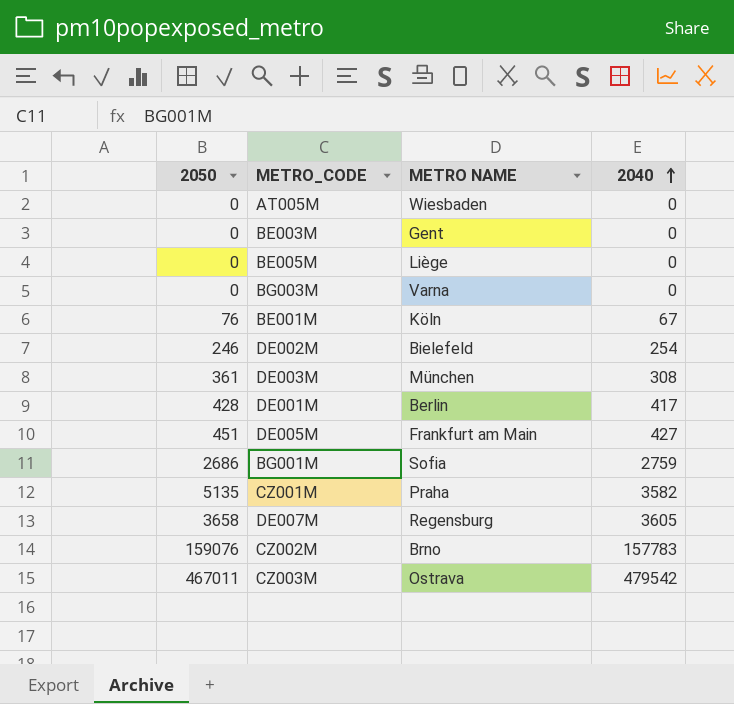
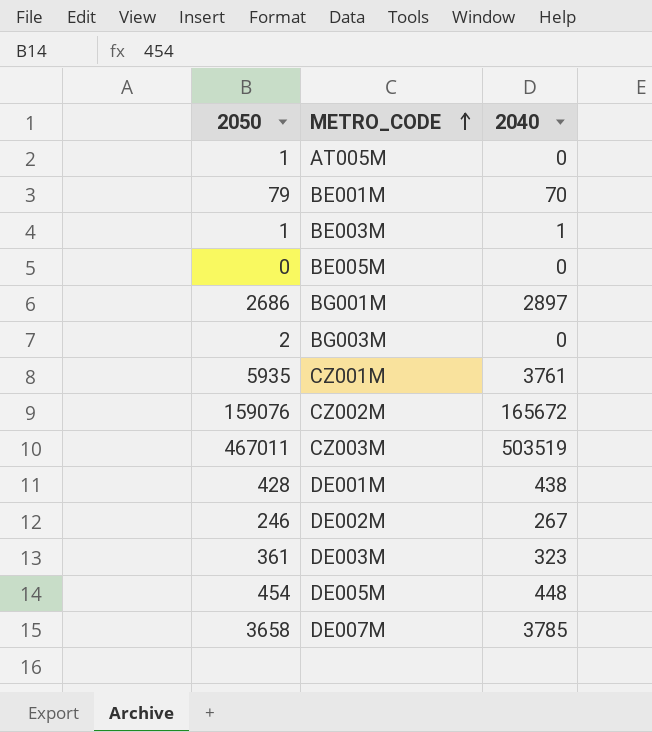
row order: 2040 ascending -> METRO_CODE ascending
column METRO NAME | position: 3 -> none
AT005M | 2050: 0 -> 1
BE001M | 2050: 76 -> 79
BE001M | 2040: 67 -> 70
BE003M | 2050: 0 -> 1
BE003M | 2040: 0 -> 1
BG001M | 2040: 2759 -> 2897
BG003M | 2050: 0 -> 2
CZ001M | 2050: 5135 -> 5935
CZ001M | 2040: 3582 -> 3761
CZ002M | 2040: 157783 -> 165672
CZ003M | 2040: 479542 -> 503519
DE001M | 2040: 417 -> 438
DE002M | 2040: 254 -> 267
DE003M | 2040: 308 -> 323
DE005M | 2050: 451 -> 454
DE005M | 2040: 427 -> 448
DE007M | 2040: 3605 -> 3785

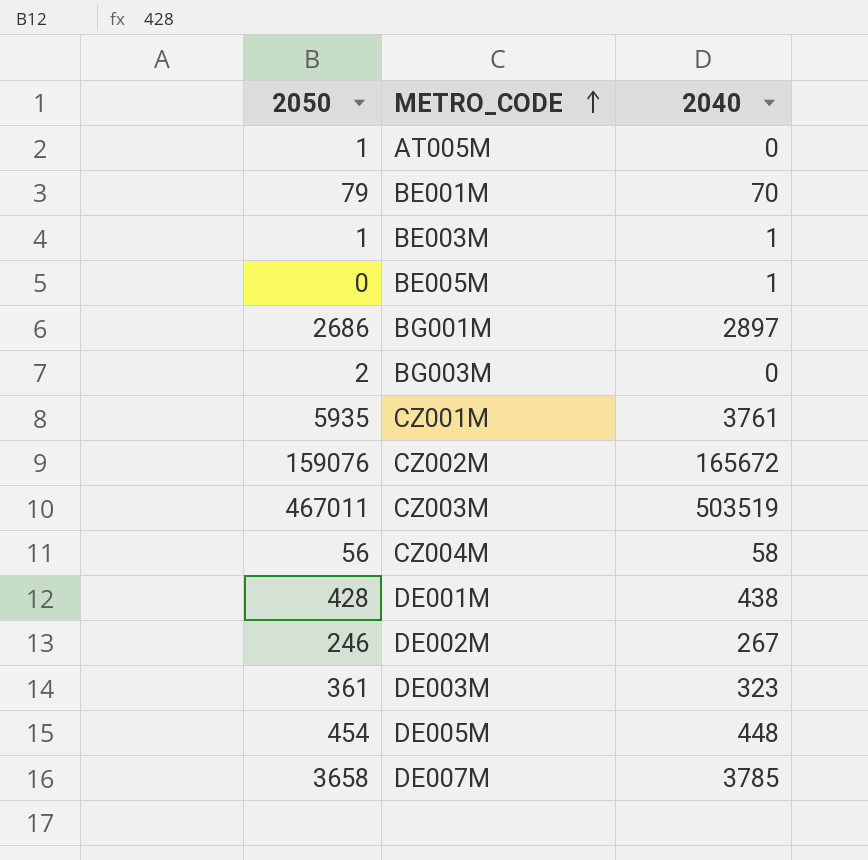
BE005M | 2040: 0 -> 1
row CZ004M: none -> 56 | 58

